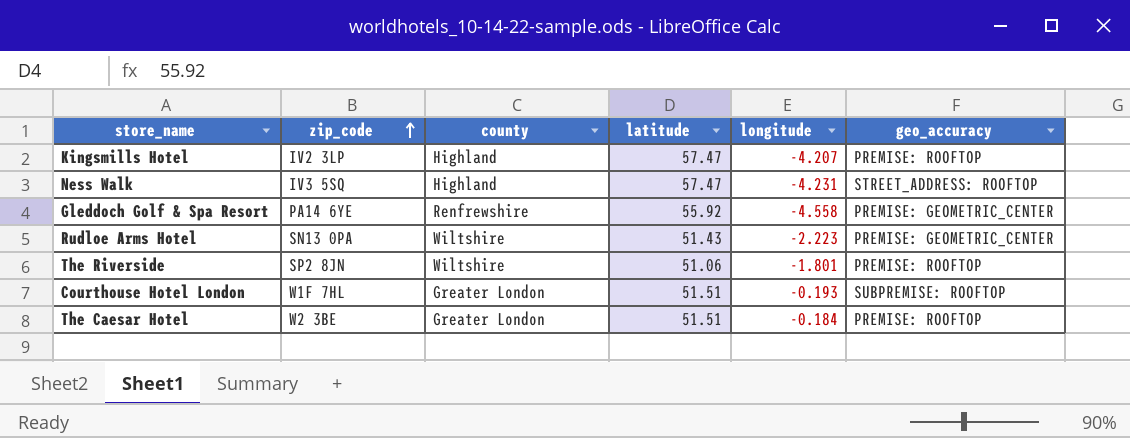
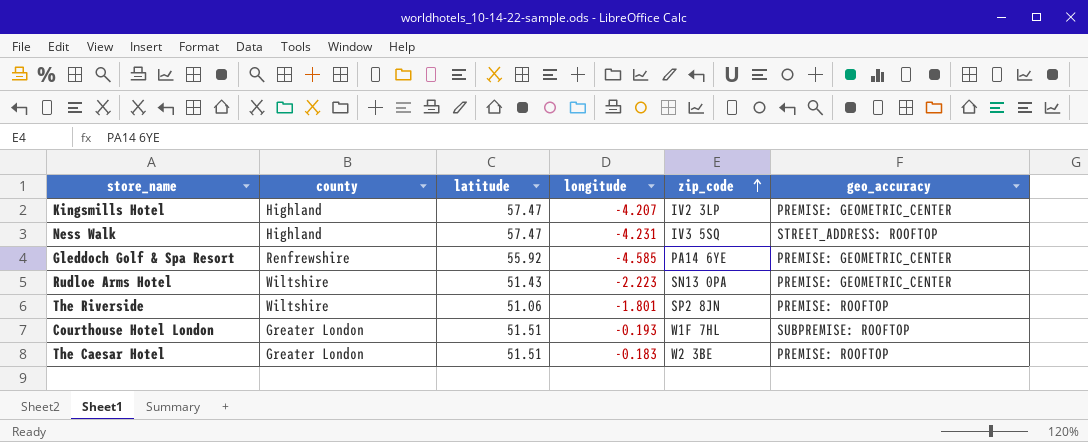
column zip_code | position: 2 -> 5
Kingsmills Hotel | geo_accuracy: PREMISE: ROOFTOP -> PREMISE: GEOMETRIC_CENTER
Gleddoch Golf & Spa Resort | longitude: -4.558 -> -4.585
The Caesar Hotel | longitude: -0.184 -> -0.183

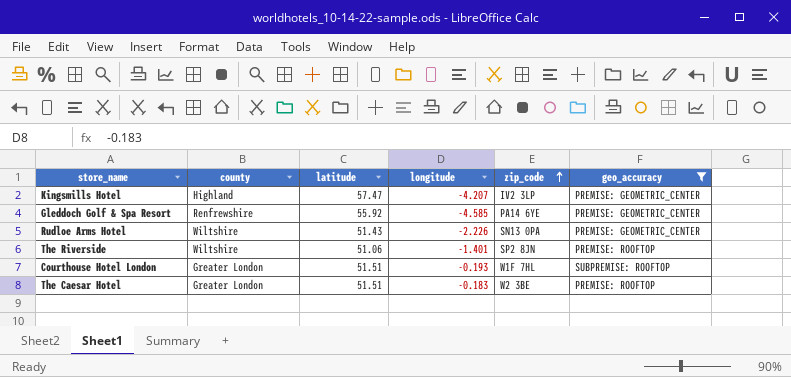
filter: none -> geo_accuracy != STREET_ADDRESS: ROOFTOP
Rudloe Arms Hotel | longitude: -2.223 -> -2.226
The Riverside | longitude: -1.801 -> -1.401

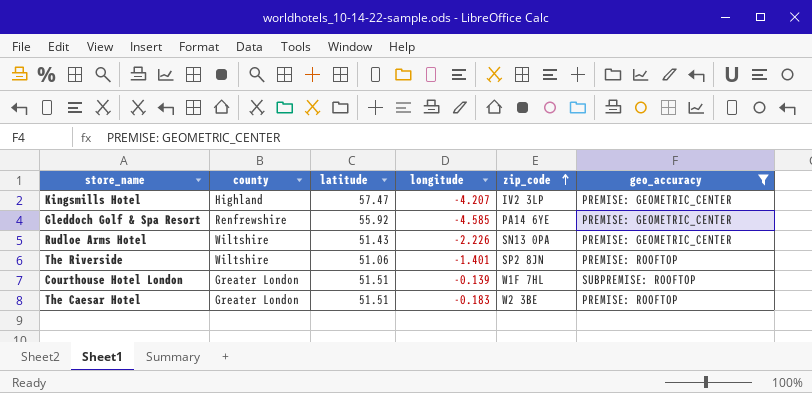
Courthouse Hotel London | longitude: -0.193 -> -0.139

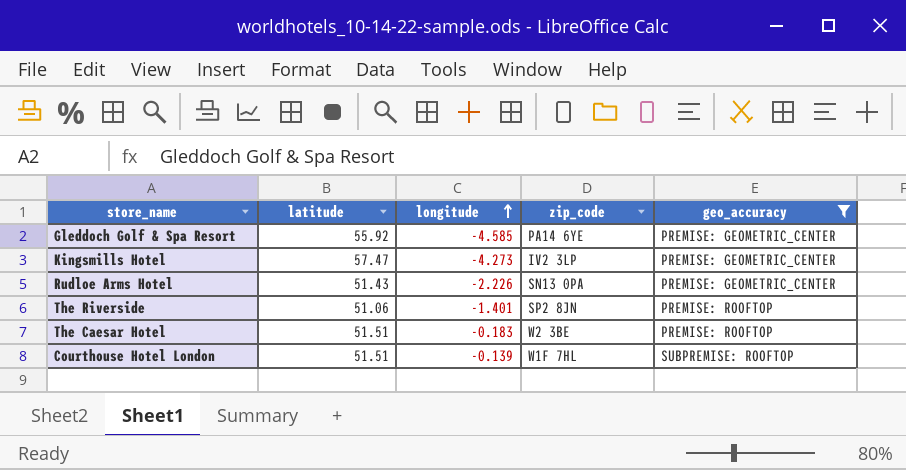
row order: zip_code ascending -> longitude ascending
column county | position: 2 -> none
Kingsmills Hotel | longitude: -4.207 -> -4.273

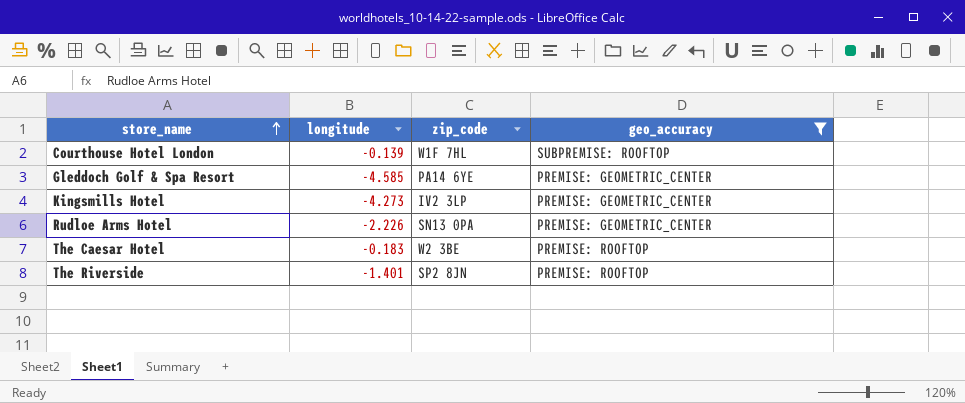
row order: longitude ascending -> store_name ascending
column latitude | position: 2 -> none

